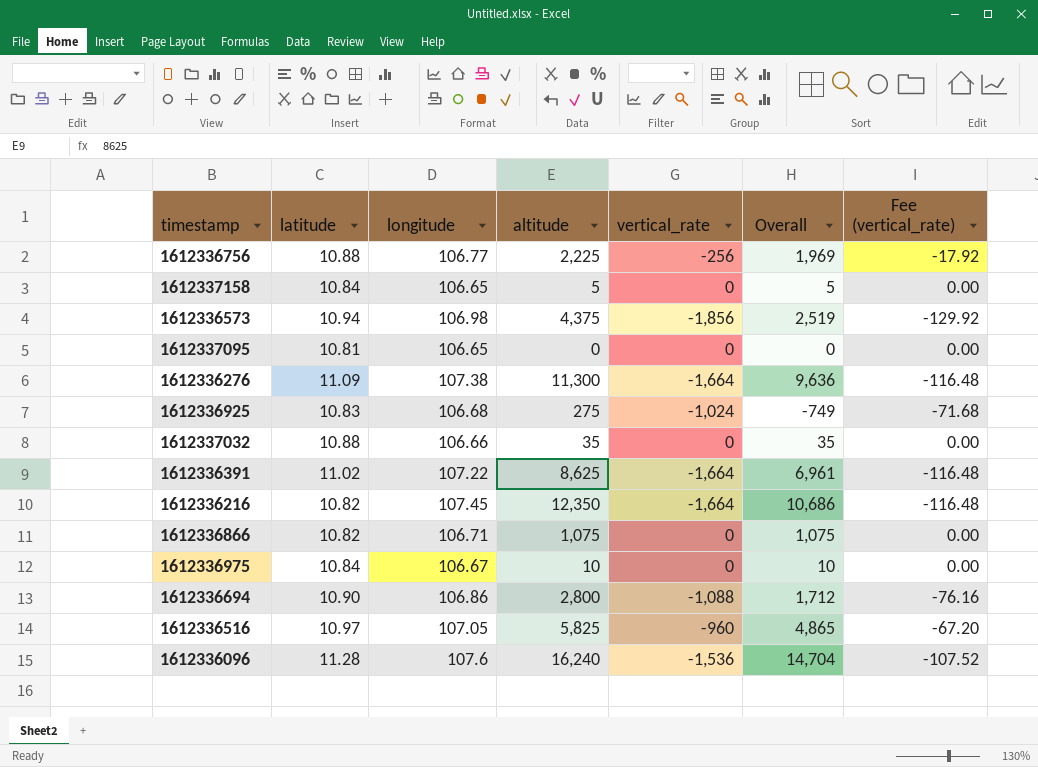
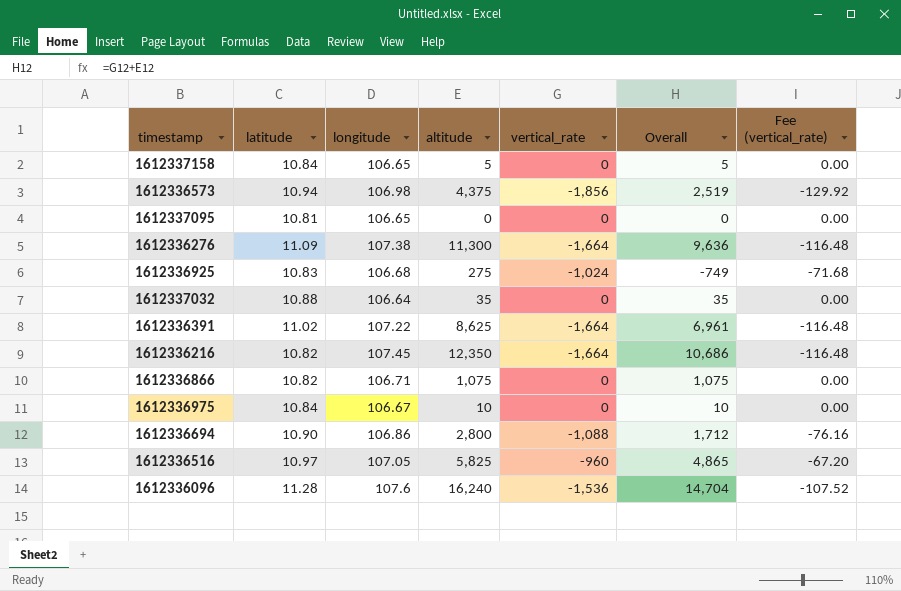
row 1612336756: 10.88 | 106.77 | 2,225 | -256 | 1,969 | -17.92 -> none
1612337032 | longitude: 106.66 -> 106.64

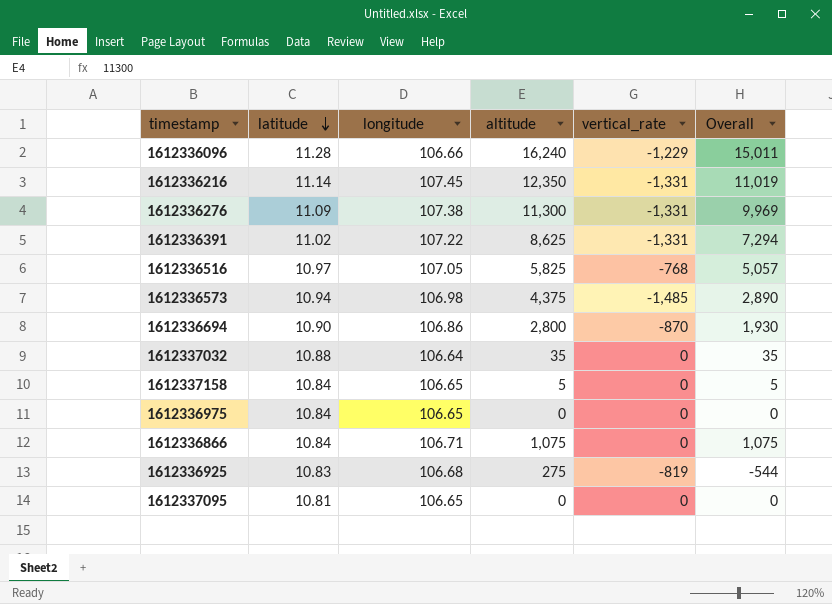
row order: none -> latitude descending
column Fee (vertical_rate) | formula: [vertical_rate] * 0.07 -> none
1612336096 | longitude: 107.6 -> 106.66
1612336096 | vertical_rate: -1,536 -> -1,229
1612336096 | Overall: 14,704 -> 15,011
1612336216 | latitude: 10.82 -> 11.14
1612336216 | vertical_rate: -1,664 -> -1,331
1612336216 | Overall: 10,686 -> 11,019
1612336276 | vertical_rate: -1,664 -> -1,331
1612336276 | Overall: 9,636 -> 9,969
1612336391 | vertical_rate: -1,664 -> -1,331
1612336391 | Overall: 6,961 -> 7,294
1612336516 | vertical_rate: -960 -> -768
1612336516 | Overall: 4,865 -> 5,057
1612336573 | vertical_rate: -1,856 -> -1,485
1612336573 | Overall: 2,519 -> 2,890
1612336694 | vertical_rate: -1,088 -> -870
1612336694 | Overall: 1,712 -> 1,930
1612336975 | longitude: 106.67 -> 106.65
1612336975 | altitude: 10 -> 0
1612336975 | Overall: 10 -> 0
1612336866 | latitude: 10.82 -> 10.84
1612336925 | vertical_rate: -1,024 -> -819
1612336925 | Overall: -749 -> -544

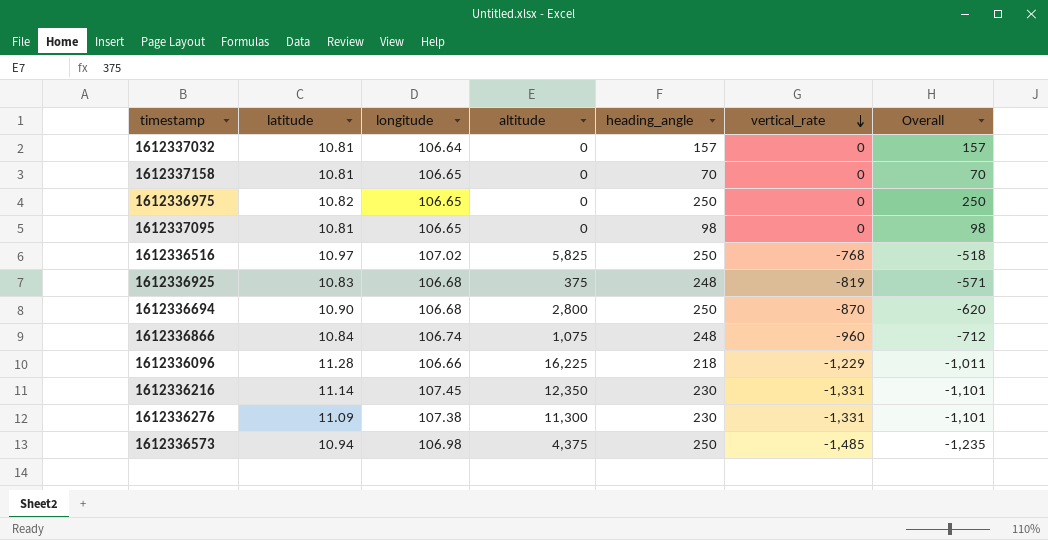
row order: latitude descending -> vertical_rate descending
column heading_angle | position: none -> 5
column Overall | formula: [altitude] + [vertical_rate] -> [heading_angle] + [vertical_rate]
row 1612336391: 11.02 | 107.22 | 8,625 | -1,331 | 7,294 -> none
1612337032 | latitude: 10.88 -> 10.81
1612337032 | altitude: 35 -> 0
1612337158 | latitude: 10.84 -> 10.81
1612337158 | altitude: 5 -> 0
1612336975 | latitude: 10.84 -> 10.82
1612336516 | longitude: 107.05 -> 107.02
1612336925 | altitude: 275 -> 375
1612336694 | longitude: 106.86 -> 106.68
1612336866 | longitude: 106.71 -> 106.74
1612336866 | vertical_rate: 0 -> -960
1612336096 | altitude: 16,240 -> 16,225

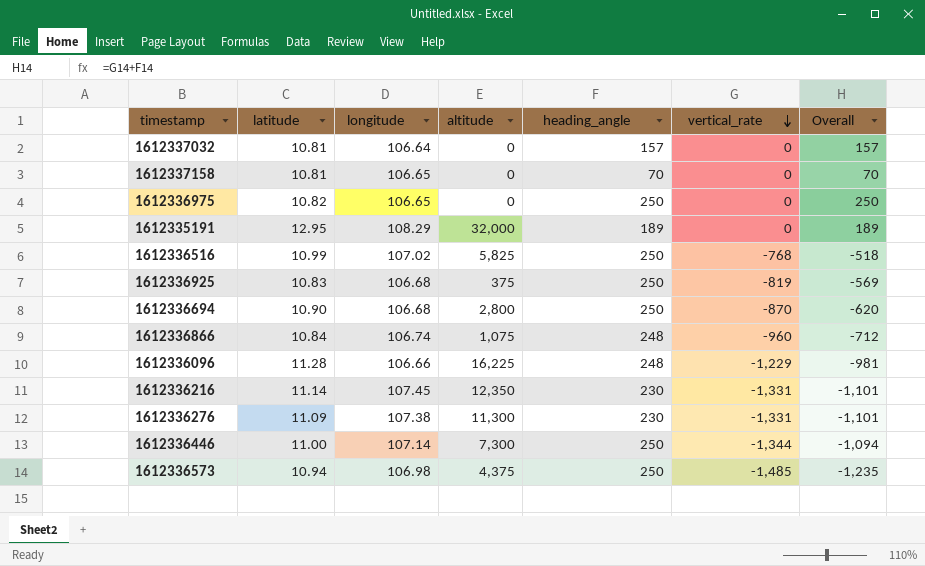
row 1612337095: 10.81 | 106.65 | 0 | 98 | 0 | 98 -> none
row 1612335191: none -> 12.95 | 108.29 | 32,000 | 189 | 0 | 189
1612336516 | latitude: 10.97 -> 10.99
1612336925 | heading_angle: 248 -> 250
1612336925 | Overall: -571 -> -569
1612336096 | heading_angle: 218 -> 248
1612336096 | Overall: -1,011 -> -981
row 1612336446: none -> 11.00 | 107.14 | 7,300 | 250 | -1,344 | -1,094

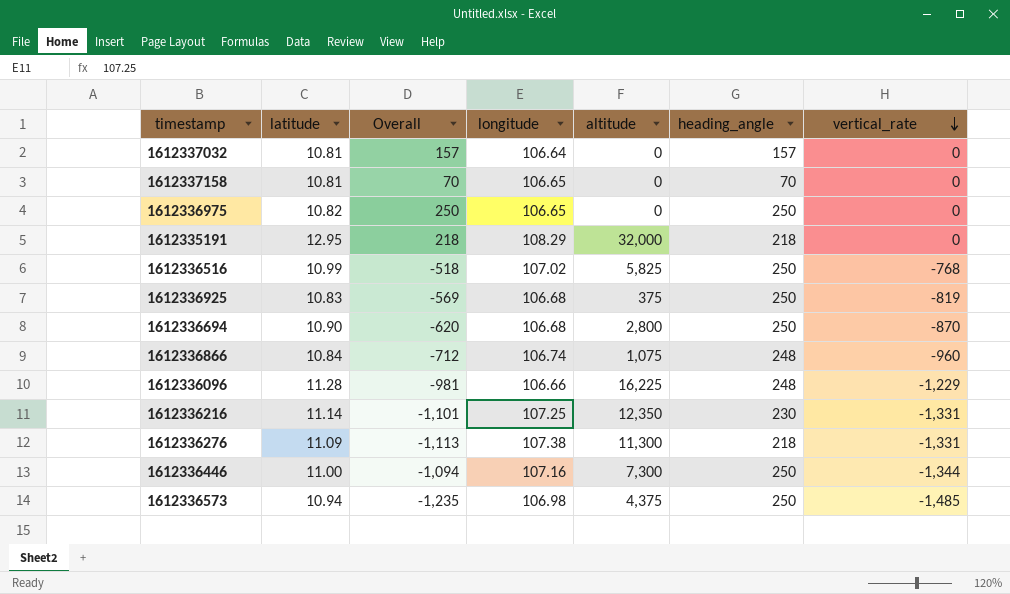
column Overall | position: 7 -> 3
1612335191 | Overall: 189 -> 218
1612335191 | heading_angle: 189 -> 218
1612336216 | longitude: 107.45 -> 107.25
1612336276 | Overall: -1,101 -> -1,113
1612336276 | heading_angle: 230 -> 218
1612336446 | longitude: 107.14 -> 107.16

